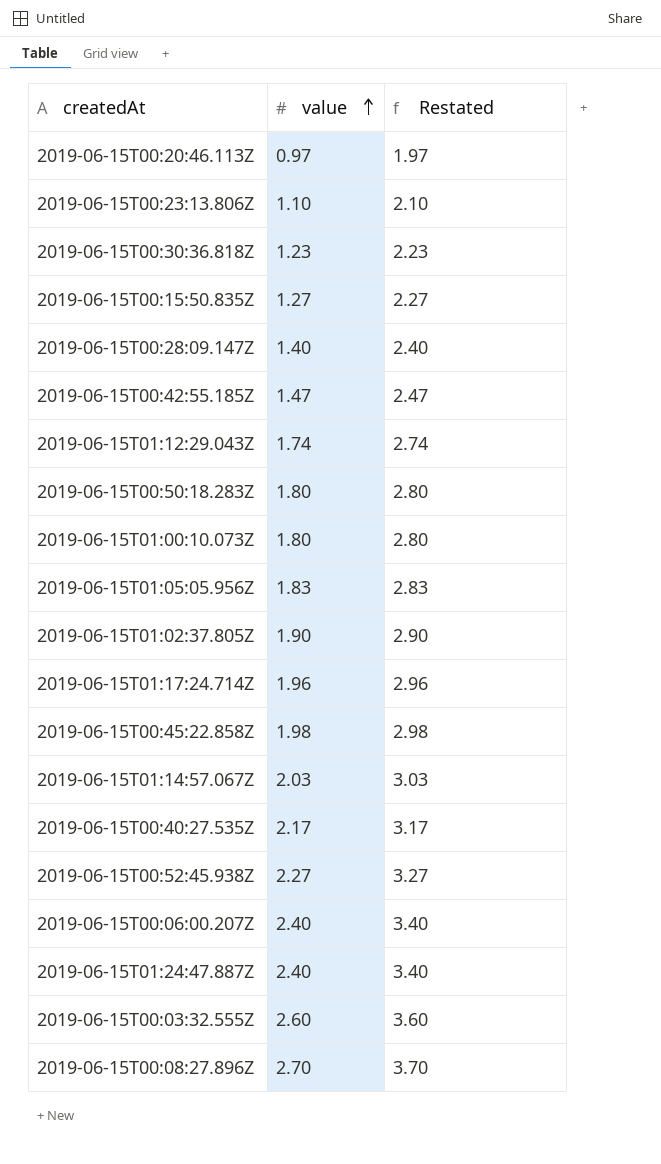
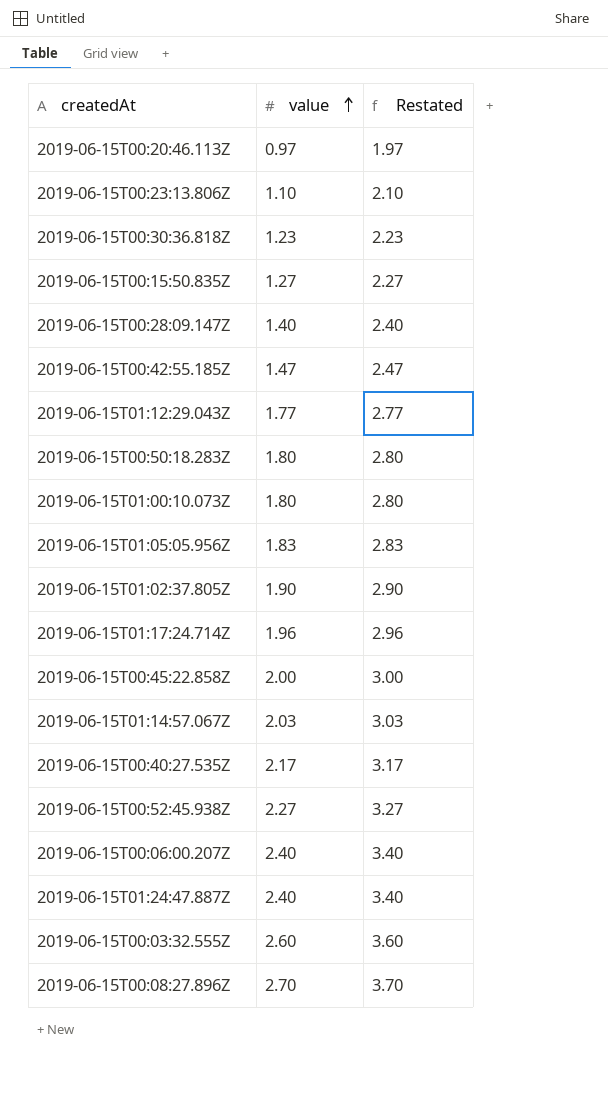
2019-06-15T01:12:29.043Z | value: 1.74 -> 1.77
2019-06-15T01:12:29.043Z | Restated: 2.74 -> 2.77
2019-06-15T00:45:22.858Z | value: 1.98 -> 2.00
2019-06-15T00:45:22.858Z | Restated: 2.98 -> 3.00

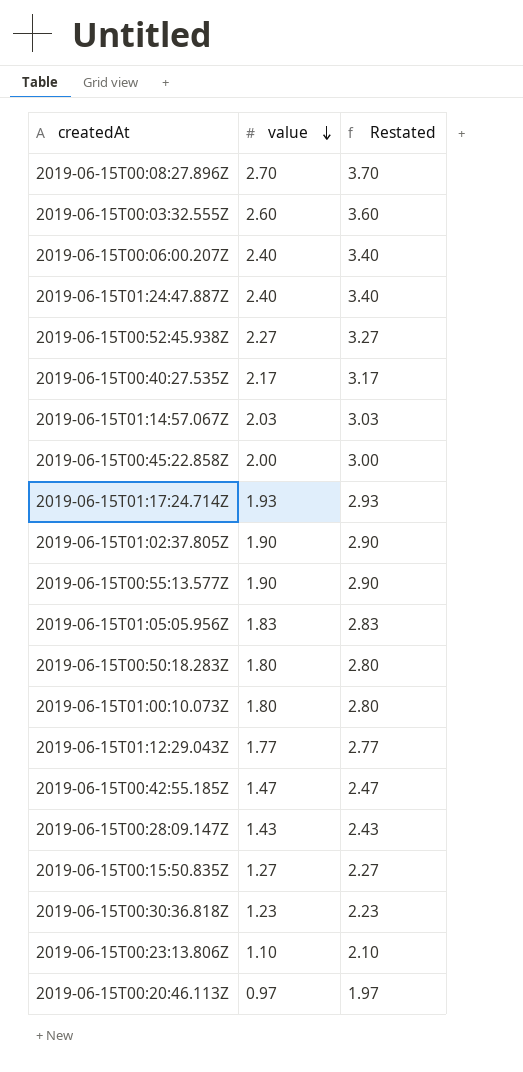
row order: value ascending -> value descending
2019-06-15T01:17:24.714Z | value: 1.96 -> 1.93
2019-06-15T01:17:24.714Z | Restated: 2.96 -> 2.93
row 2019-06-15T00:55:13.577Z: none -> 1.90 | 2.90
2019-06-15T00:28:09.147Z | value: 1.40 -> 1.43
2019-06-15T00:28:09.147Z | Restated: 2.40 -> 2.43

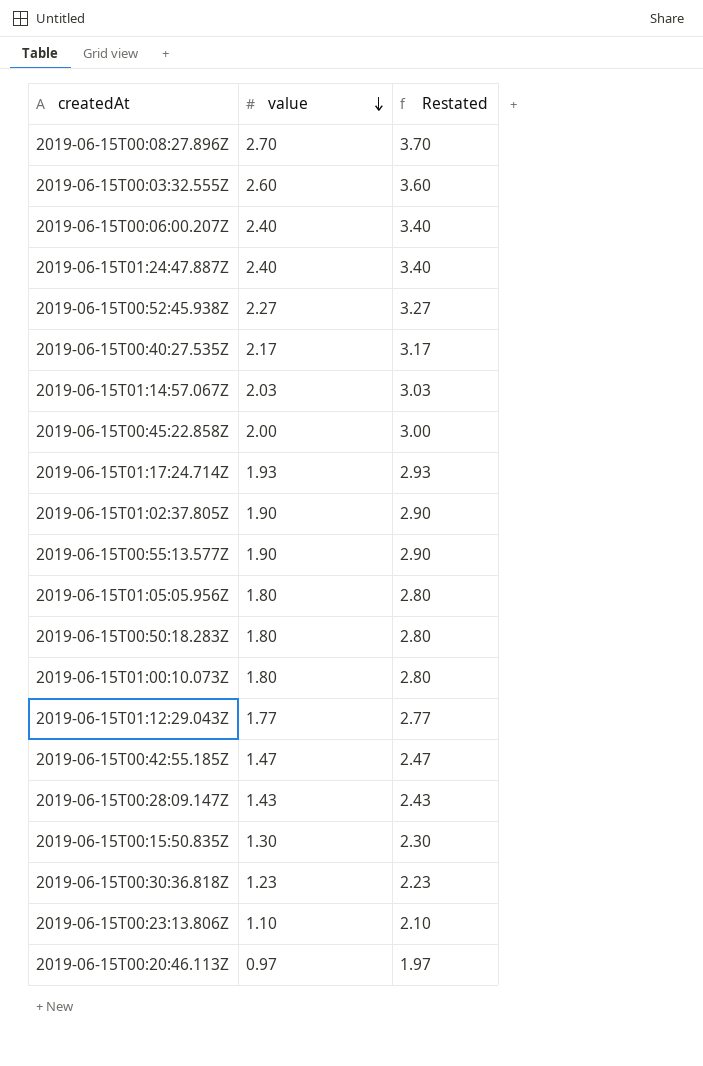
2019-06-15T01:05:05.956Z | value: 1.83 -> 1.80
2019-06-15T01:05:05.956Z | Restated: 2.83 -> 2.80
2019-06-15T00:15:50.835Z | value: 1.27 -> 1.30
2019-06-15T00:15:50.835Z | Restated: 2.27 -> 2.30

